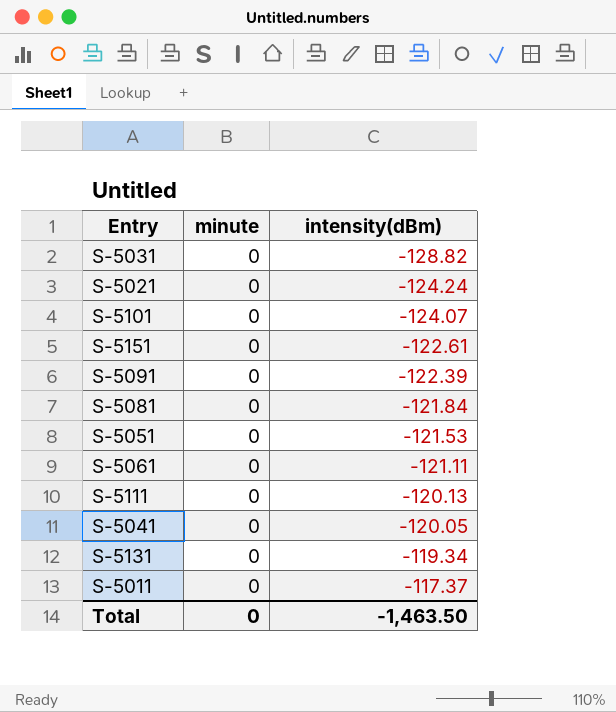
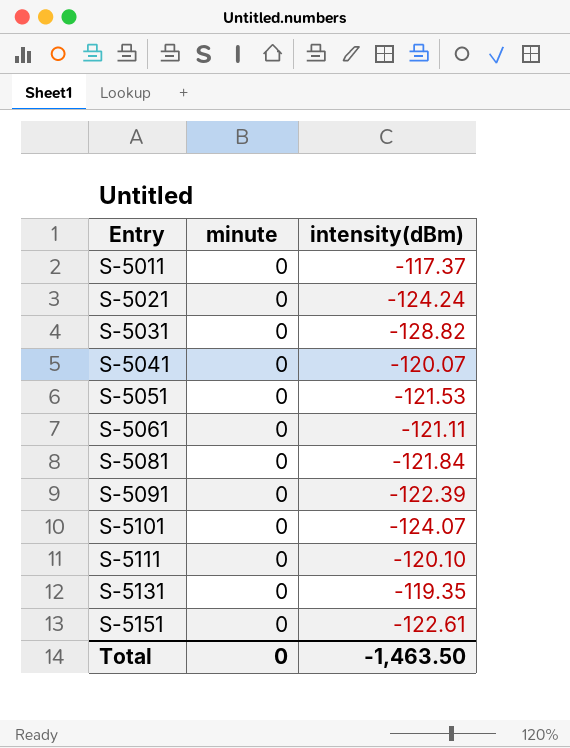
row order: intensity(dBm) ascending -> Entry ascending
S-5041 | intensity(dBm): -120.05 -> -120.07
S-5111 | intensity(dBm): -120.13 -> -120.10
S-5131 | intensity(dBm): -119.34 -> -119.35

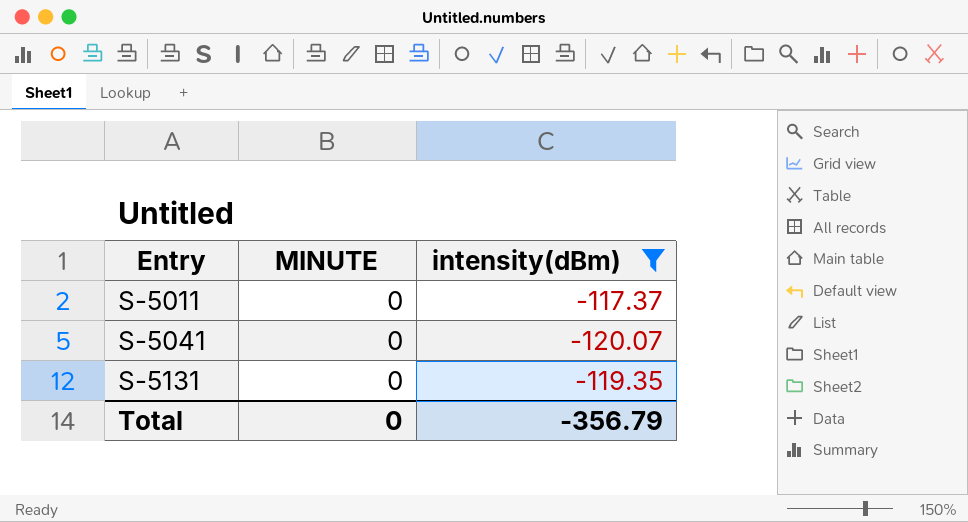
filter: none -> intensity(dBm) >= -120.07
column name: minute -> MINUTE
Total | intensity(dBm): -1,463.50 -> -356.79

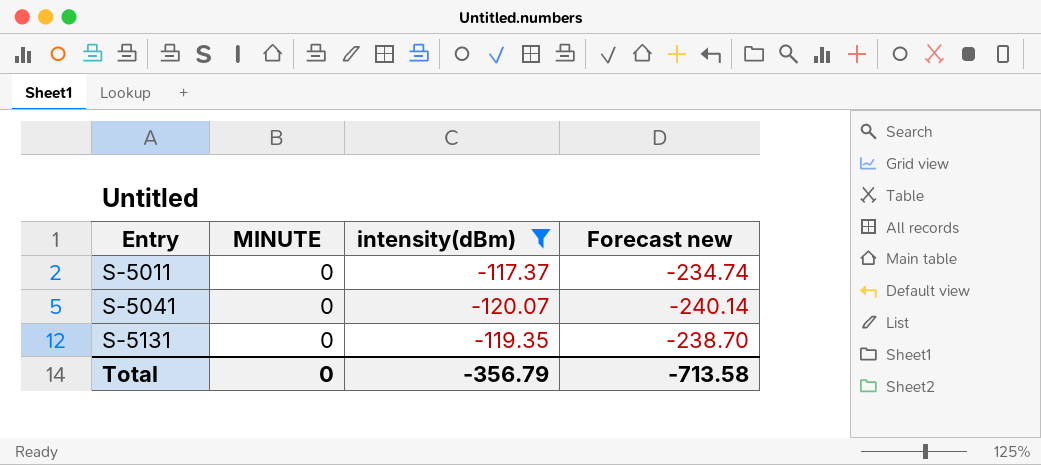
column Forecast new | formula: none -> [intensity(dBm)] * 2

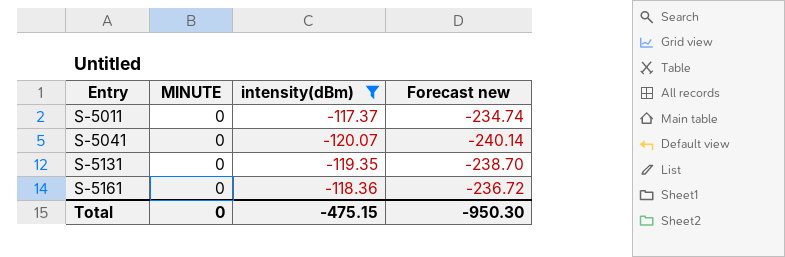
row S-5161: none -> 0 | -118.36 | -236.72
Total | intensity(dBm): -356.79 -> -475.15
Total | Forecast new: -713.58 -> -950.30

